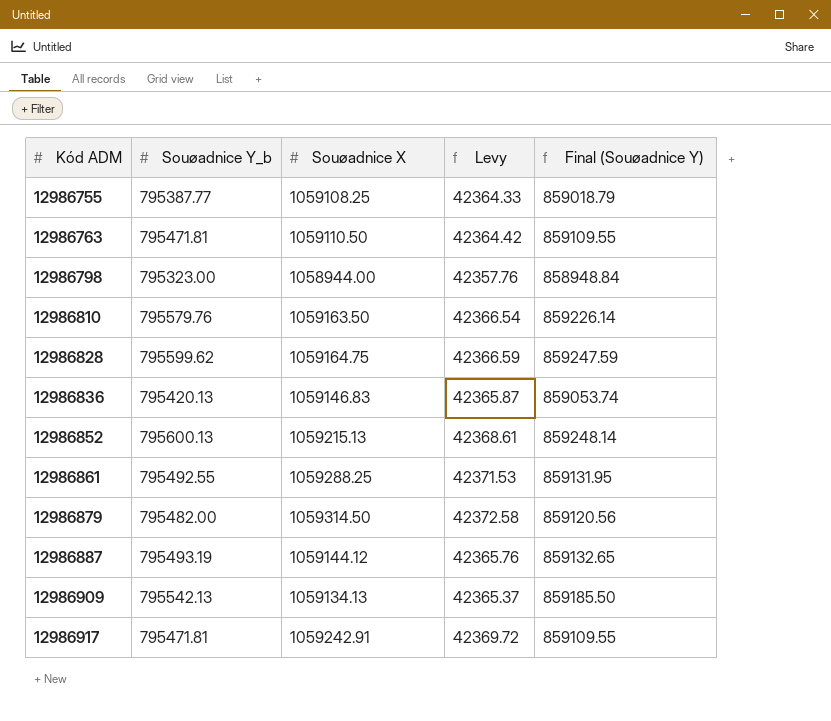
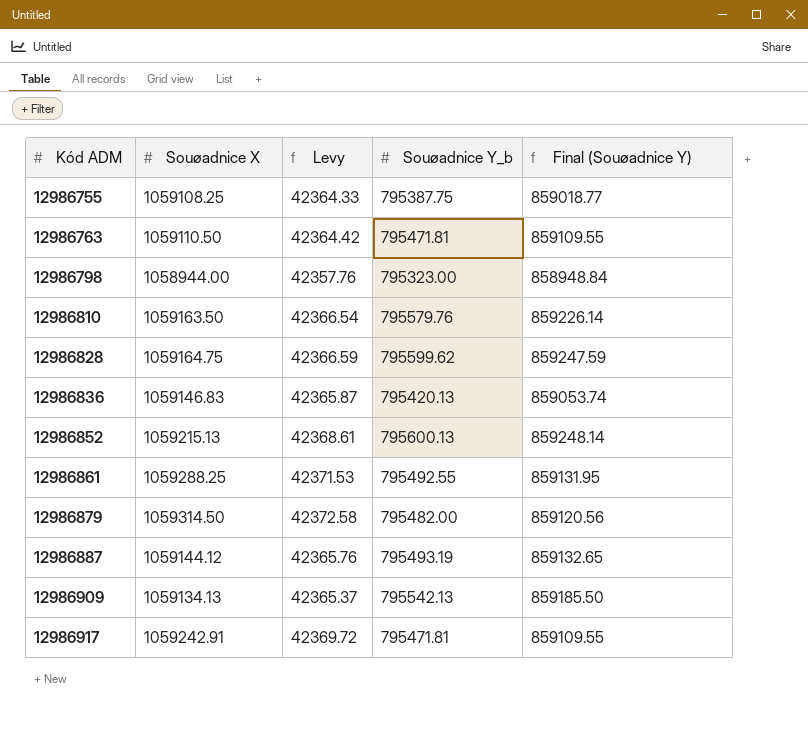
column Souøadnice Y_b | position: 2 -> 4
12986755 | Souøadnice Y_b: 795387.77 -> 795387.75
12986755 | Final (Souøadnice Y): 859018.79 -> 859018.77

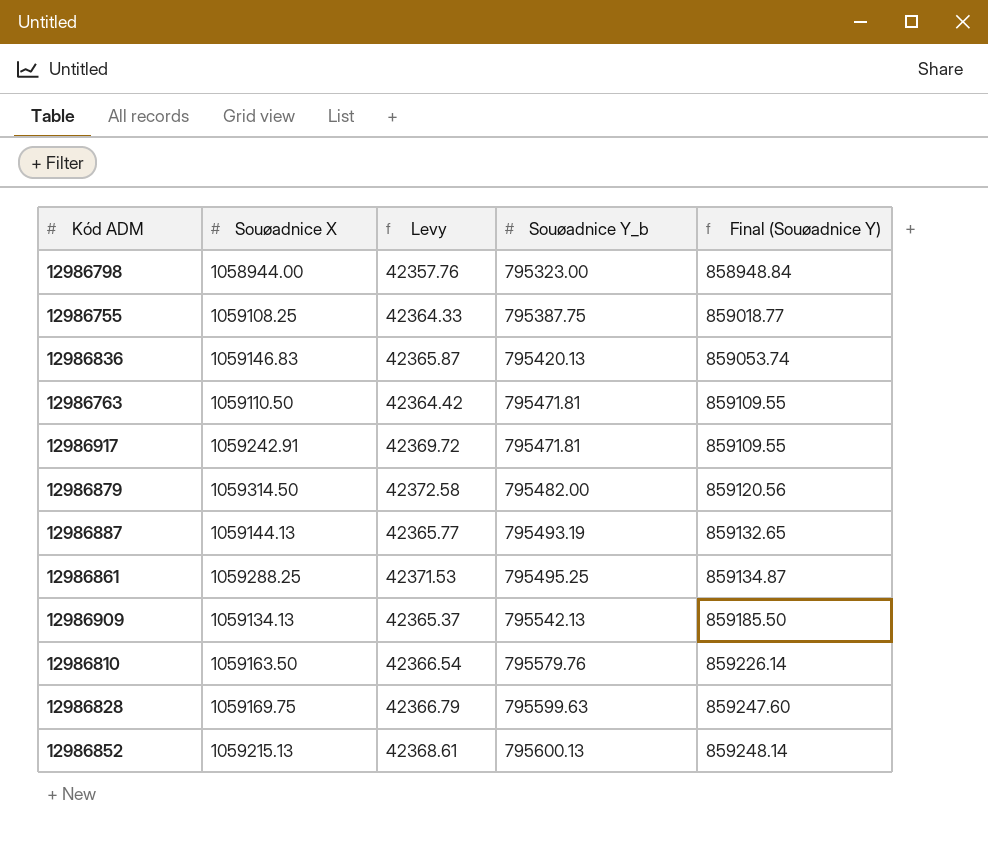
row order: Kód ADM ascending -> Souøadnice Y_b ascending
12986887 | Souøadnice X: 1059144.12 -> 1059144.13
12986887 | Levy: 42365.76 -> 42365.77
12986861 | Souøadnice Y_b: 795492.55 -> 795495.25
12986861 | Final (Souøadnice Y): 859131.95 -> 859134.87
12986828 | Souøadnice X: 1059164.75 -> 1059169.75
12986828 | Levy: 42366.59 -> 42366.79
12986828 | Souøadnice Y_b: 795599.62 -> 795599.63
12986828 | Final (Souøadnice Y): 859247.59 -> 859247.60

